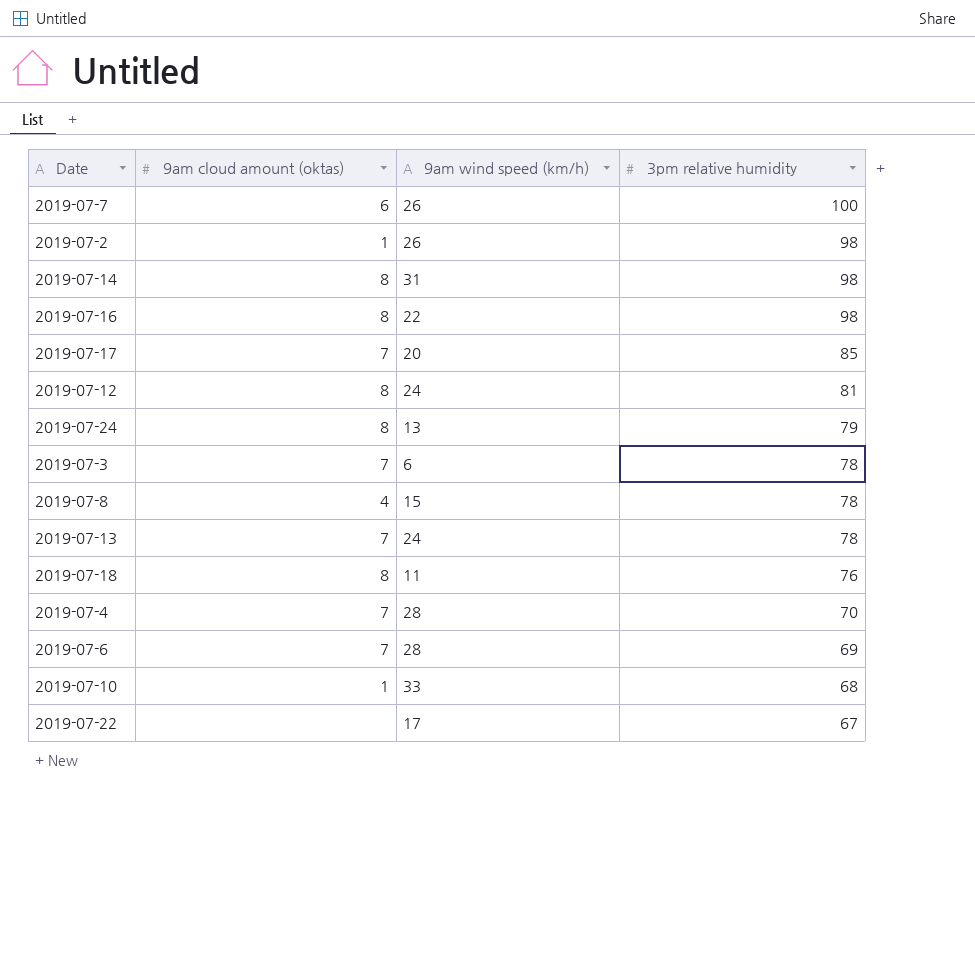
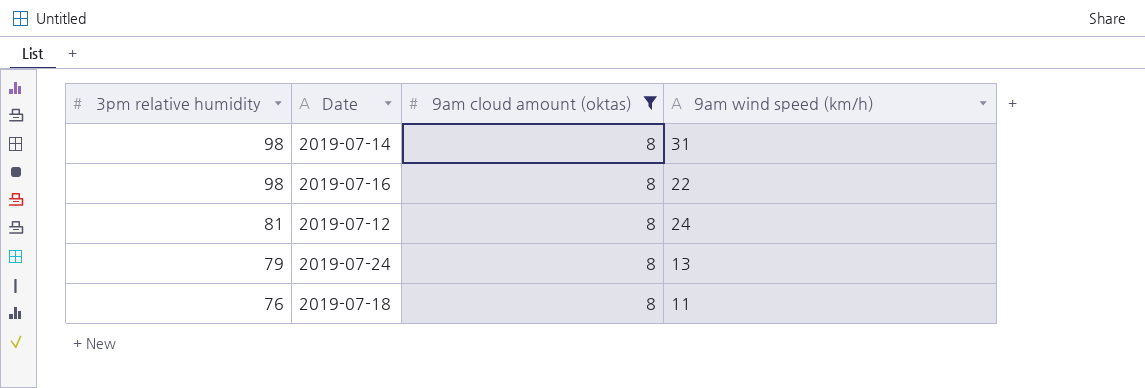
filter: none -> 9am cloud amount (oktas) = 8
column 3pm relative humidity | position: 4 -> 1

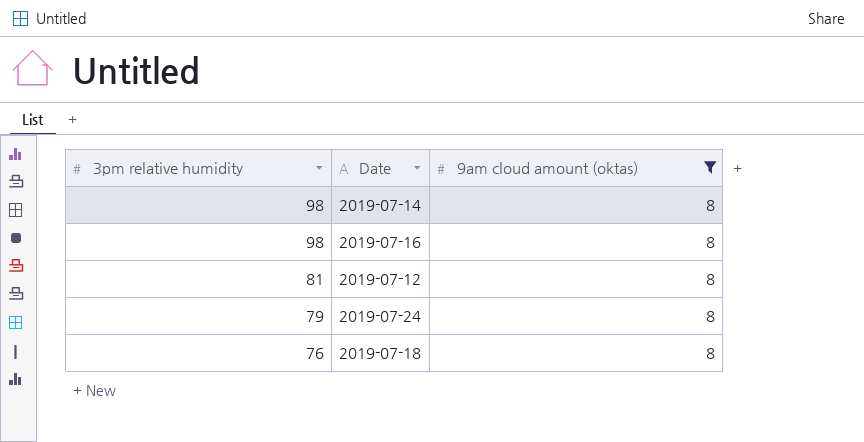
column 9am wind speed (km/h) | position: 4 -> none

